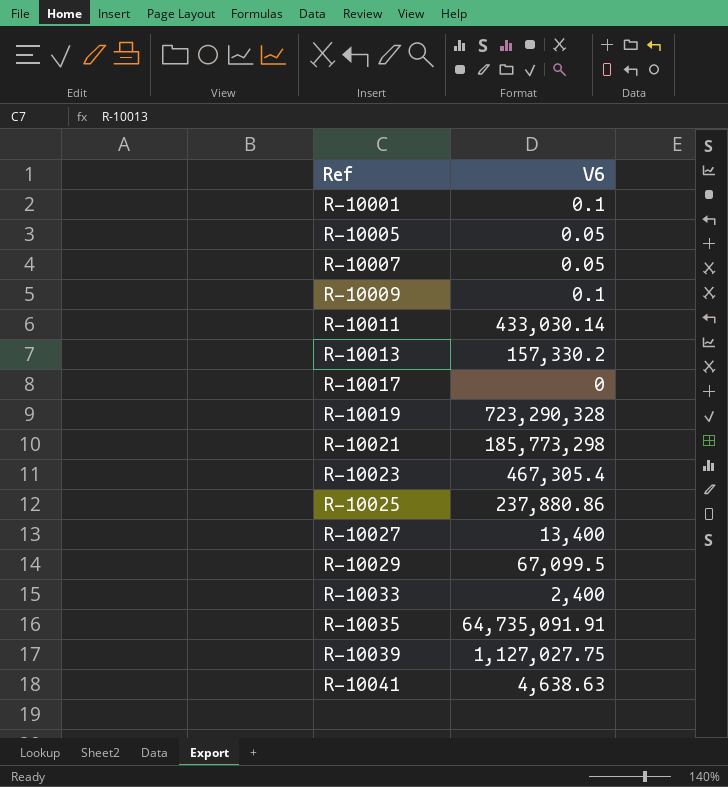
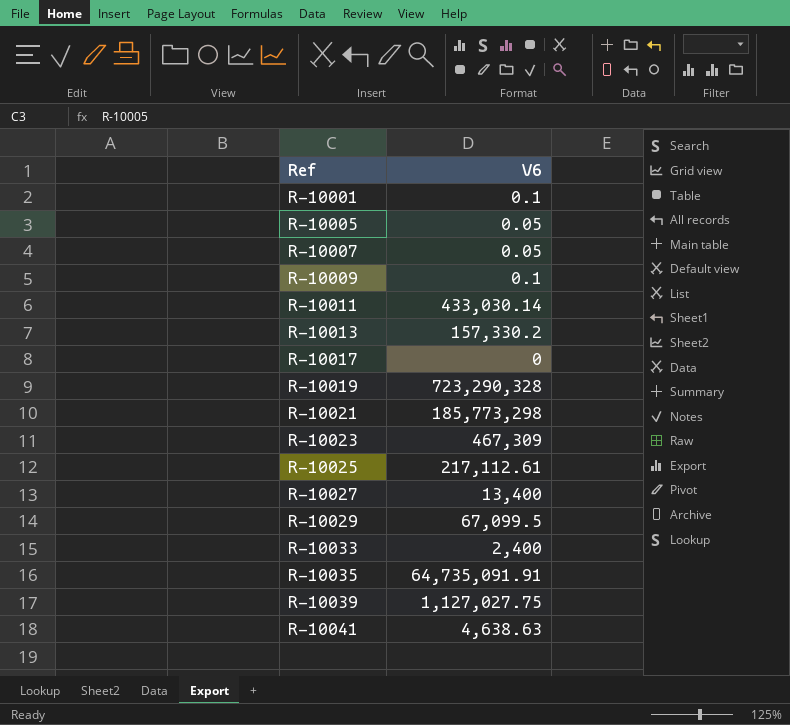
R-10023 | V6: 467,305.4 -> 467,309
R-10025 | V6: 237,880.86 -> 217,112.61

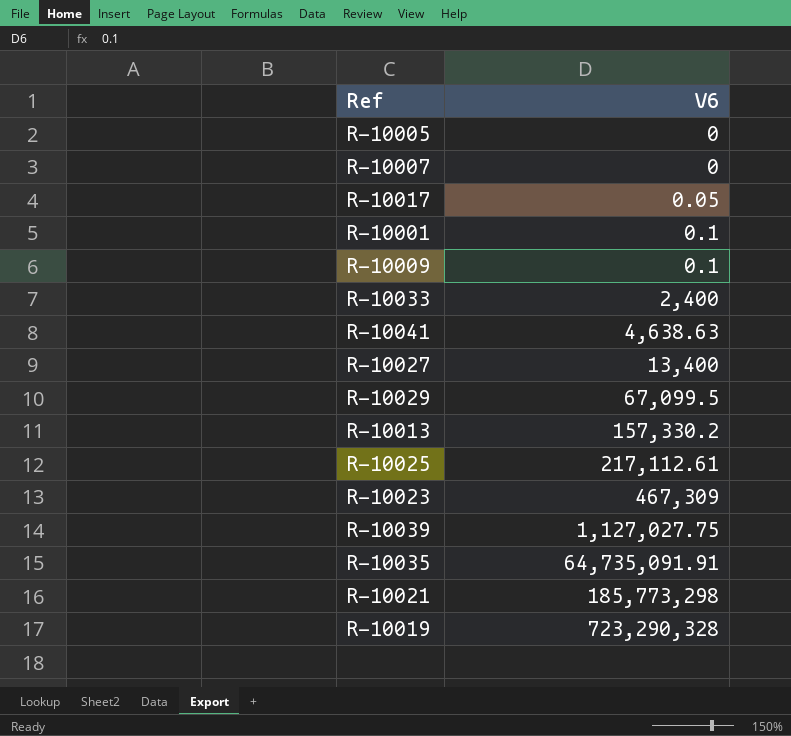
row order: Ref ascending -> V6 ascending
row R-10011: 433,030.14 -> none
R-10005 | V6: 0.05 -> 0
R-10007 | V6: 0.05 -> 0
R-10017 | V6: 0 -> 0.05

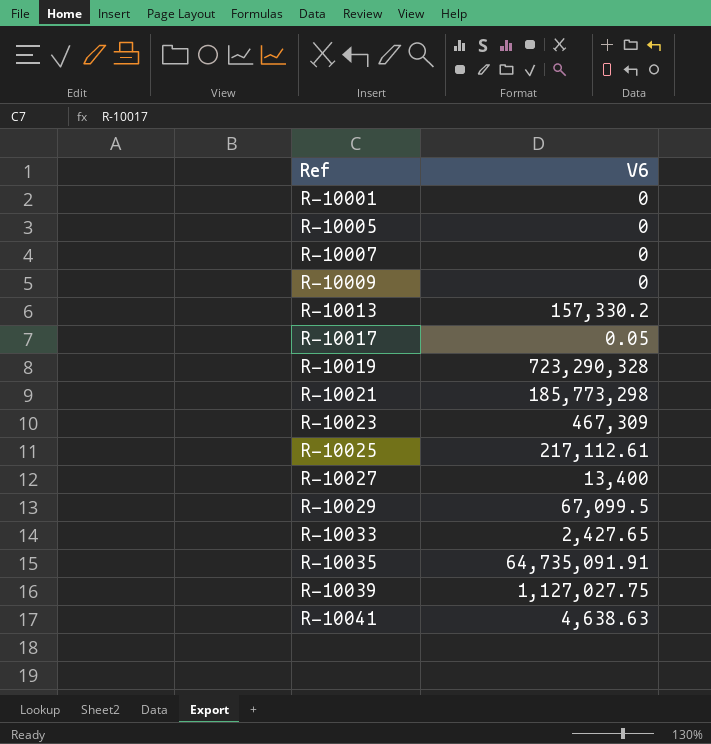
row order: V6 ascending -> Ref ascending
R-10001 | V6: 0.1 -> 0
R-10009 | V6: 0.1 -> 0
R-10033 | V6: 2,400 -> 2,427.65

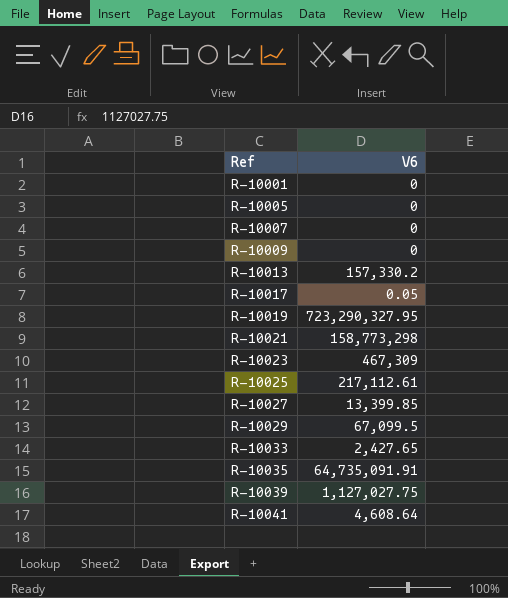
R-10019 | V6: 723,290,328 -> 723,290,327.95
R-10021 | V6: 185,773,298 -> 158,773,298
R-10027 | V6: 13,400 -> 13,399.85
R-10041 | V6: 4,638.63 -> 4,608.64

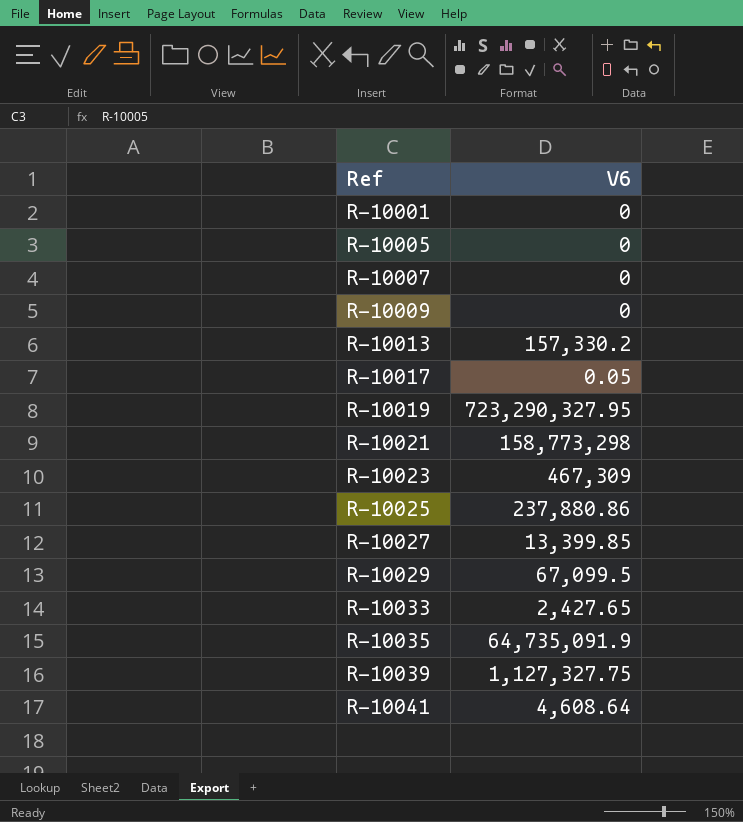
R-10025 | V6: 217,112.61 -> 237,880.86
R-10035 | V6: 64,735,091.91 -> 64,735,091.9
R-10039 | V6: 1,127,027.75 -> 1,127,327.75

